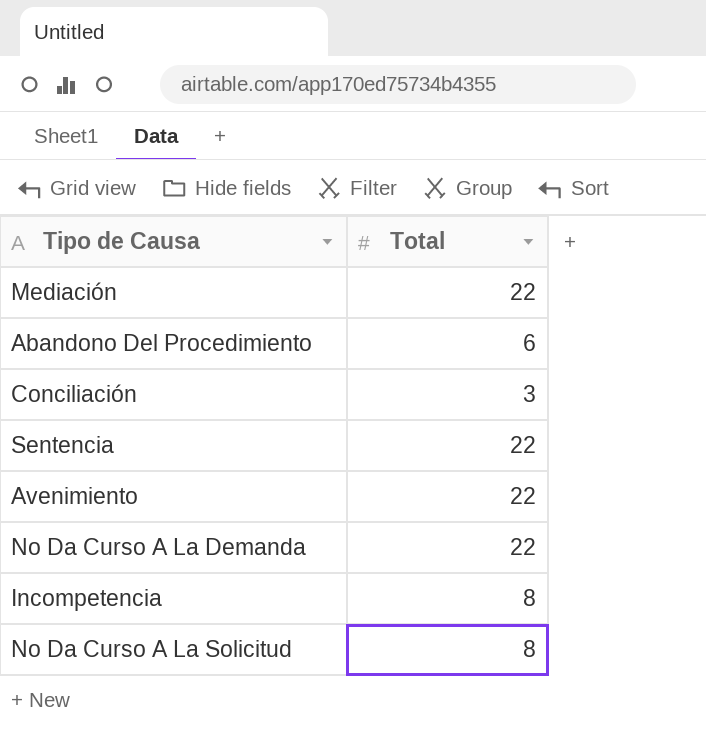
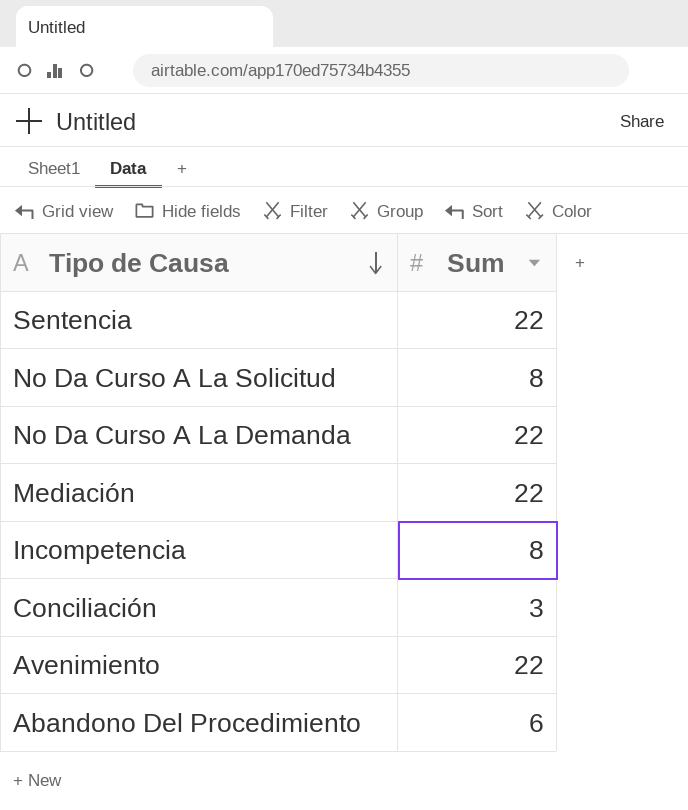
row order: none -> Tipo de Causa descending
column name: Total -> Sum

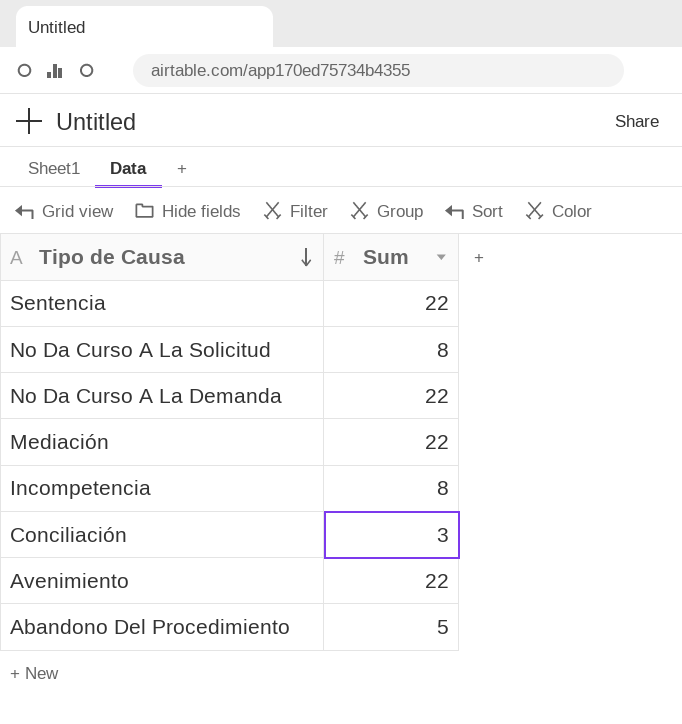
Abandono Del Procedimiento | Sum: 6 -> 5

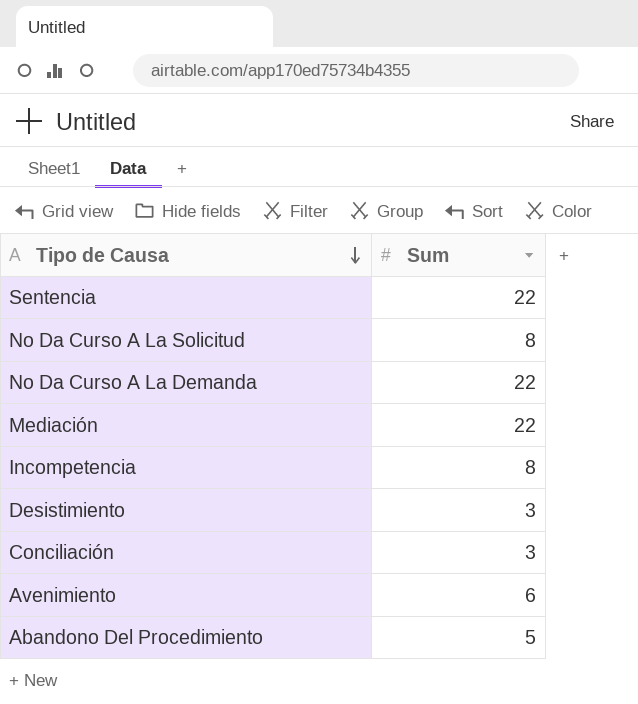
row Desistimiento: none -> 3
Avenimiento | Sum: 22 -> 6

